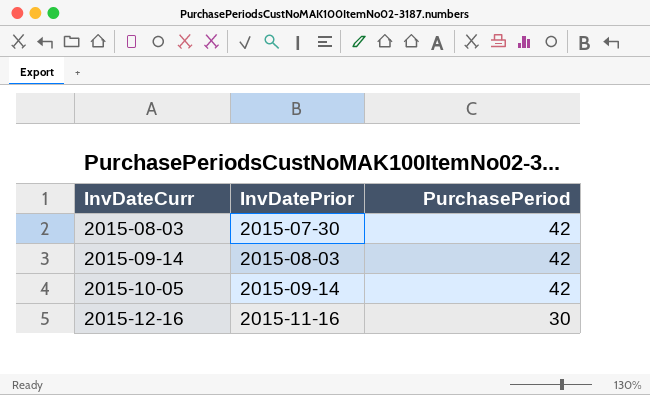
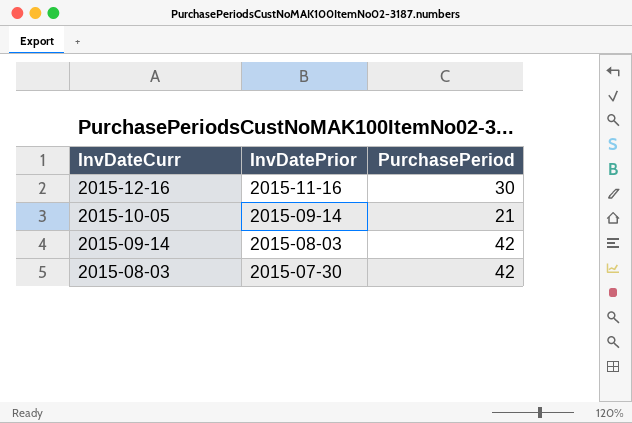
row order: InvDateCurr ascending -> InvDateCurr descending
2015-10-05 | PurchasePeriod: 42 -> 21

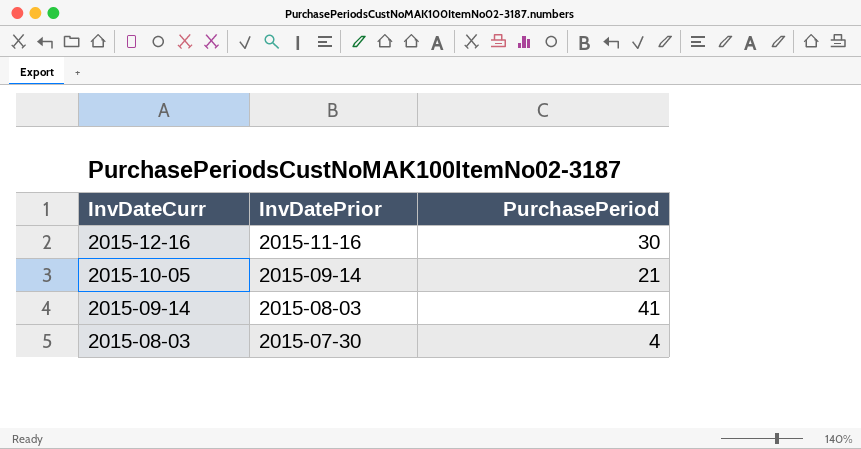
2015-09-14 | PurchasePeriod: 42 -> 41
2015-08-03 | PurchasePeriod: 42 -> 4

